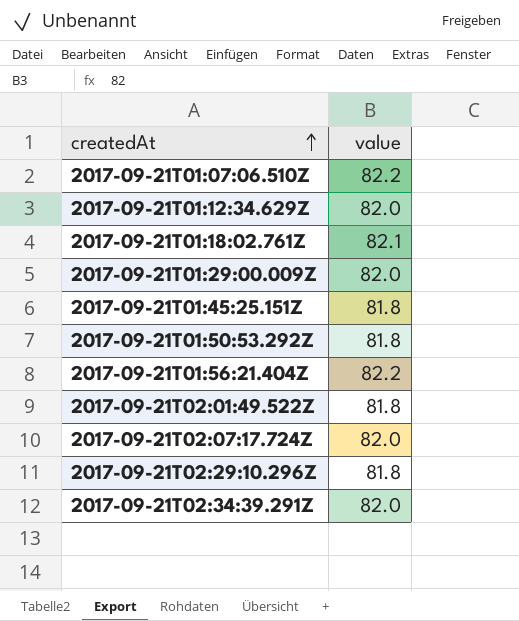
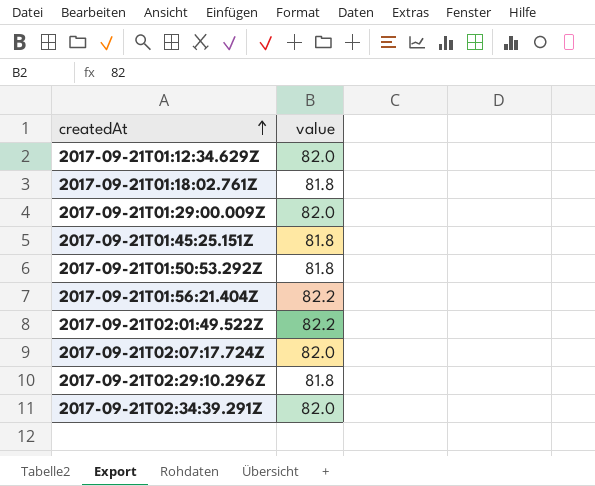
row 2017-09-21T01:07:06.510Z: 82.2 -> none
2017-09-21T01:18:02.761Z | value: 82.1 -> 81.8
2017-09-21T02:01:49.522Z | value: 81.8 -> 82.2

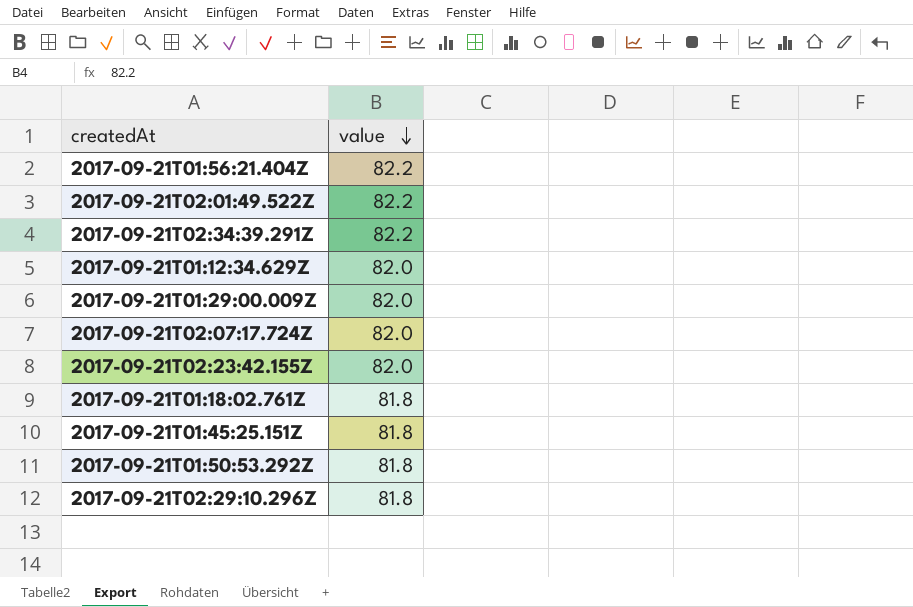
row order: createdAt ascending -> value descending
2017-09-21T02:34:39.291Z | value: 82.0 -> 82.2
row 2017-09-21T02:23:42.155Z: none -> 82.0

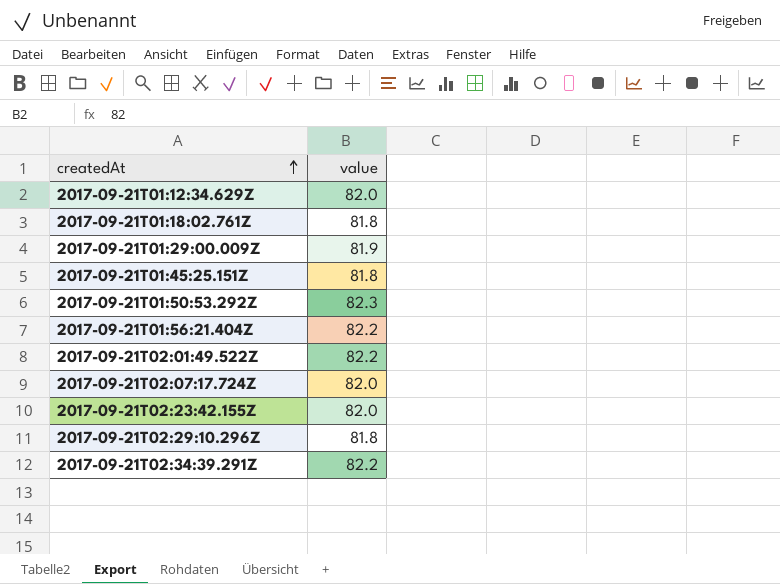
row order: value descending -> createdAt ascending
2017-09-21T01:29:00.009Z | value: 82.0 -> 81.9
2017-09-21T01:50:53.292Z | value: 81.8 -> 82.3

